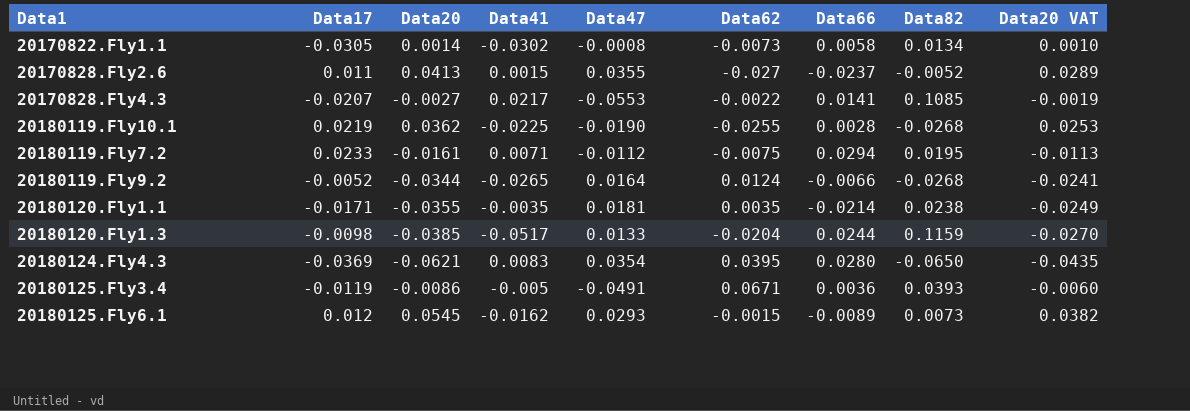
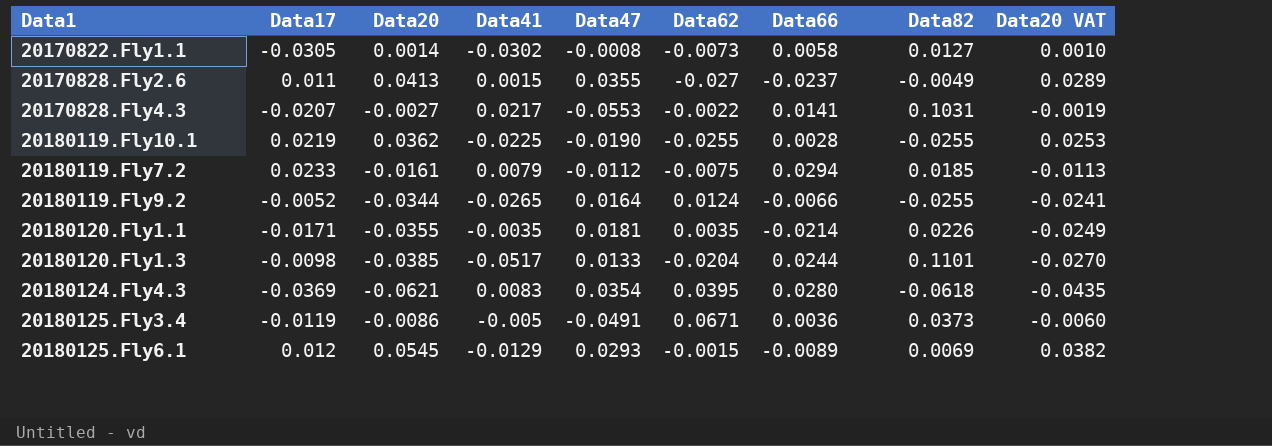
20170822.Fly1.1 | Data82: 0.0134 -> 0.0127
20170828.Fly2.6 | Data82: -0.0052 -> -0.0049
20170828.Fly4.3 | Data82: 0.1085 -> 0.1031
20180119.Fly10.1 | Data82: -0.0268 -> -0.0255
20180119.Fly7.2 | Data41: 0.0071 -> 0.0079
20180119.Fly7.2 | Data82: 0.0195 -> 0.0185
20180119.Fly9.2 | Data82: -0.0268 -> -0.0255
20180120.Fly1.1 | Data82: 0.0238 -> 0.0226
20180120.Fly1.3 | Data82: 0.1159 -> 0.1101
20180124.Fly4.3 | Data82: -0.0650 -> -0.0618
20180125.Fly3.4 | Data82: 0.0393 -> 0.0373
20180125.Fly6.1 | Data41: -0.0162 -> -0.0129
20180125.Fly6.1 | Data82: 0.0073 -> 0.0069

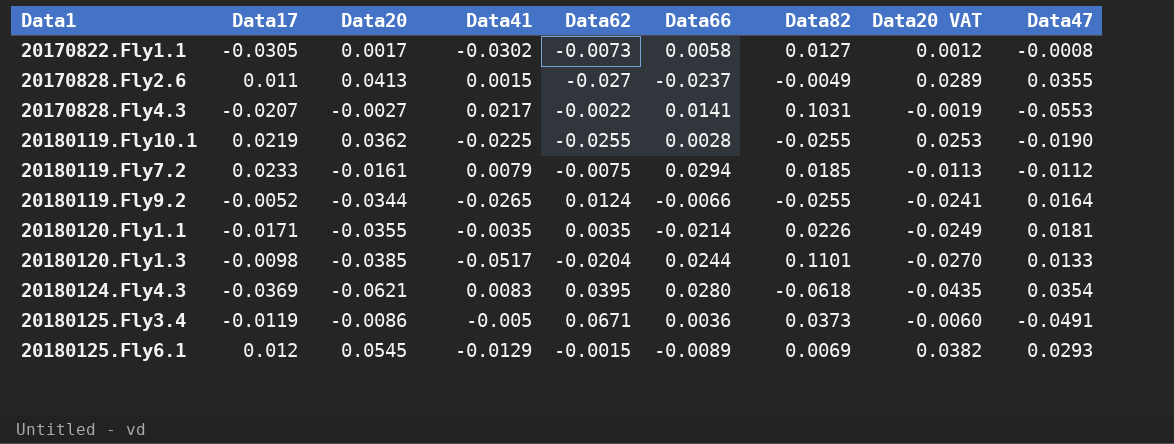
column Data47 | position: 5 -> 9
20170822.Fly1.1 | Data20: 0.0014 -> 0.0017
20170822.Fly1.1 | Data20 VAT: 0.0010 -> 0.0012

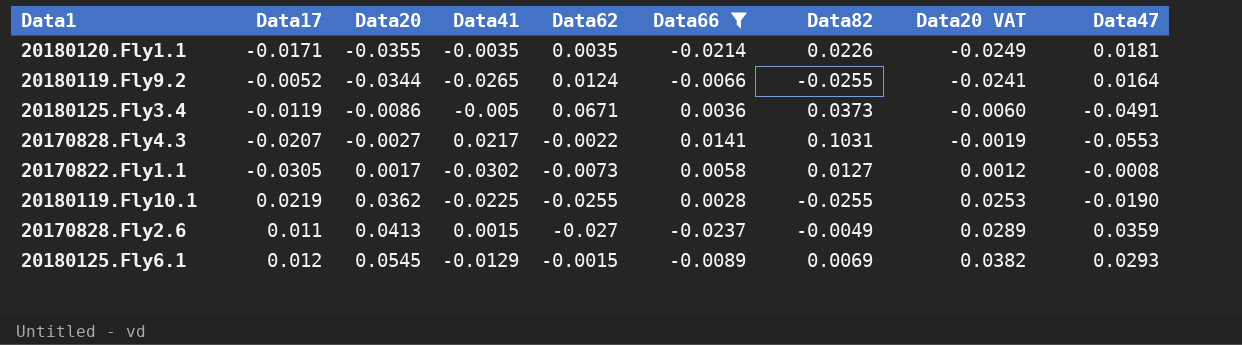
filter: none -> Data66 <= 0.0141
row order: none -> Data20 ascending
20170828.Fly2.6 | Data47: 0.0355 -> 0.0359

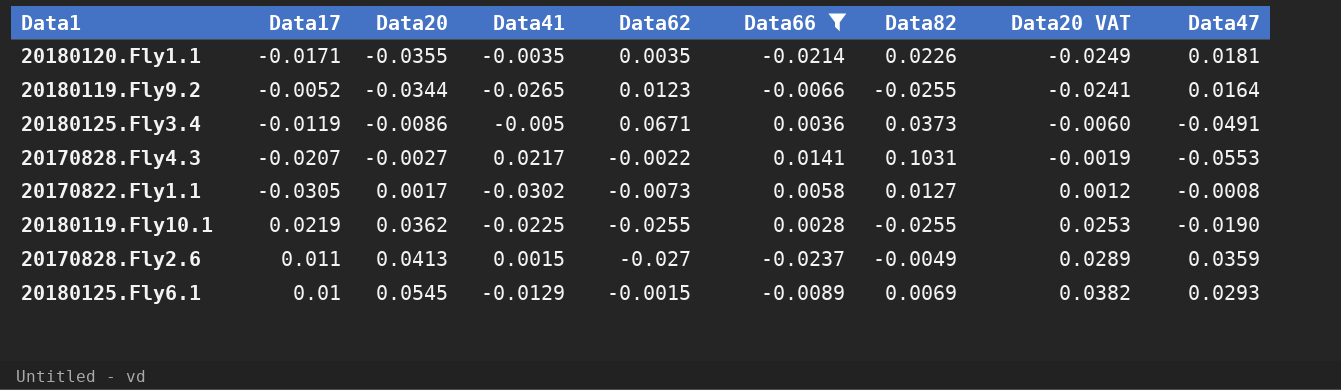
20180119.Fly9.2 | Data62: 0.0124 -> 0.0123
20180125.Fly6.1 | Data17: 0.012 -> 0.01

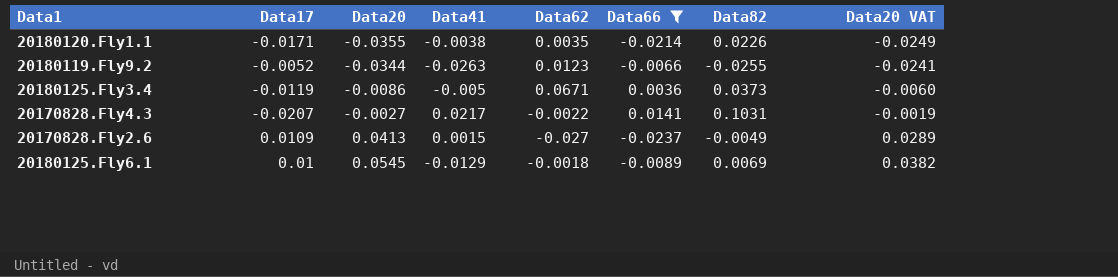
column Data47 | position: 9 -> none
row 20170822.Fly1.1: -0.0305 | 0.0017 | -0.0302 | -0.0073 | 0.0058 | 0.0127 | 0.0012 | -0.0008 -> none
row 20180119.Fly10.1: 0.0219 | 0.0362 | -0.0225 | -0.0255 | 0.0028 | -0.0255 | 0.0253 | -0.0190 -> none
20180120.Fly1.1 | Data41: -0.0035 -> -0.0038
20180119.Fly9.2 | Data41: -0.0265 -> -0.0263
20170828.Fly2.6 | Data17: 0.011 -> 0.0109
20180125.Fly6.1 | Data62: -0.0015 -> -0.0018

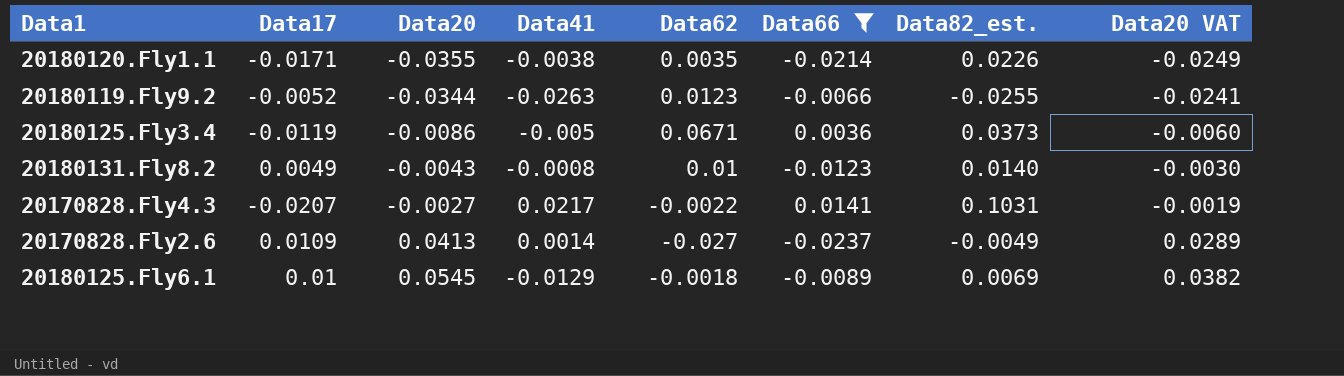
column name: Data82 -> Data82_est.
row 20180131.Fly8.2: none -> 0.0049 | -0.0043 | -0.0008 | 0.01 | -0.0123 | 0.0140 | -0.0030
20170828.Fly2.6 | Data41: 0.0015 -> 0.0014

